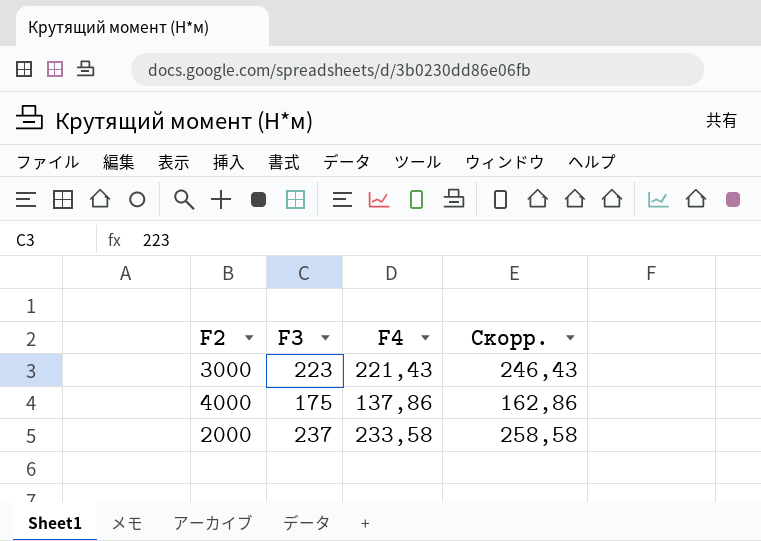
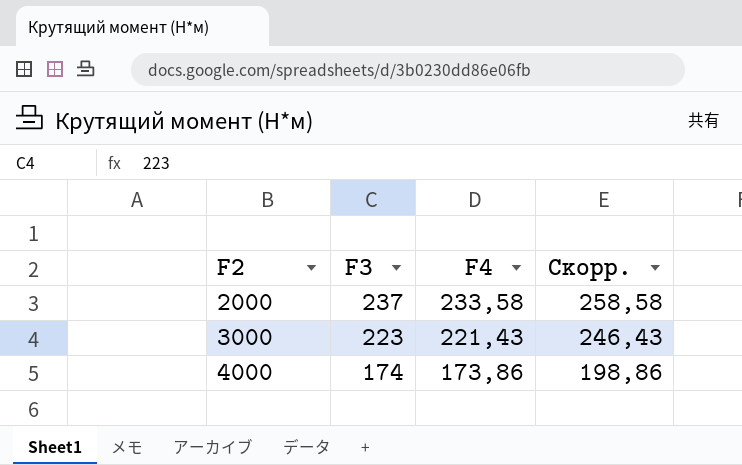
row order: none -> F2 ascending
4000 | F3: 175 -> 174
4000 | F4: 137,86 -> 173,86
4000 | Скорр.: 162,86 -> 198,86

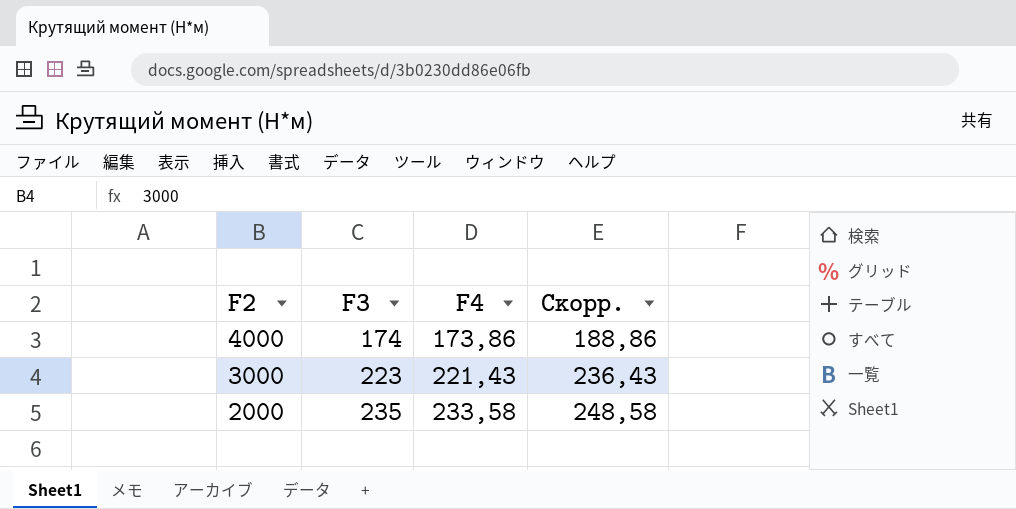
row order: F2 ascending -> F2 descending
column Скорр. | formula: [F4] + 25 -> [F4] + 15
2000 | F3: 237 -> 235

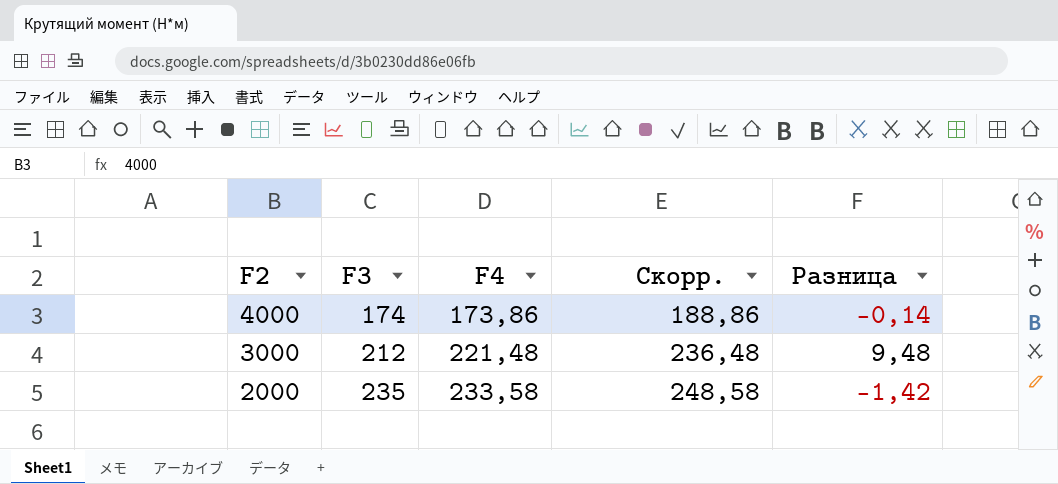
column Разница | formula: none -> [F4] - [F3]
3000 | F3: 223 -> 212
3000 | F4: 221,43 -> 221,48
3000 | Скорр.: 236,43 -> 236,48

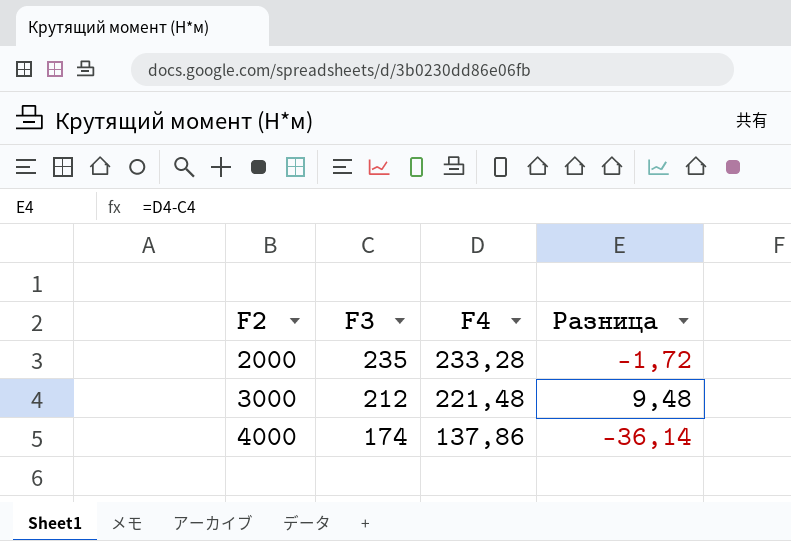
row order: F2 descending -> F2 ascending
column Скорр. | formula: [F4] + 15 -> none
2000 | F4: 233,58 -> 233,28
2000 | Разница: -1,42 -> -1,72
4000 | F4: 173,86 -> 137,86
4000 | Разница: -0,14 -> -36,14

